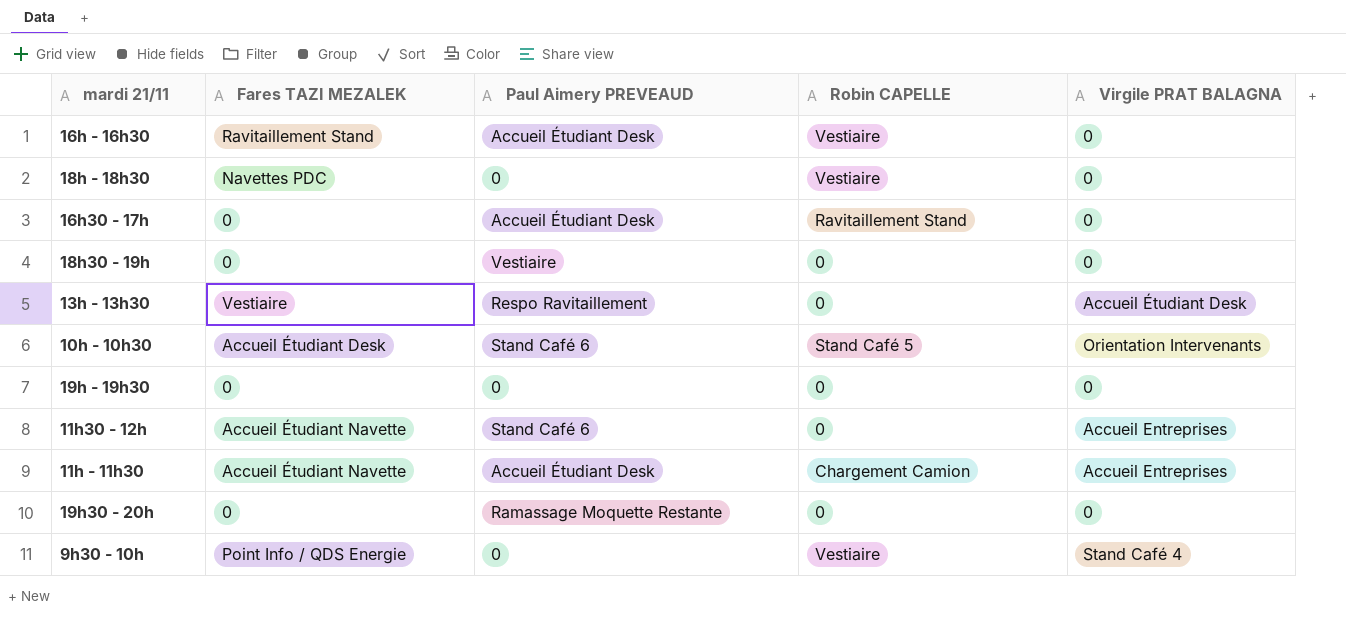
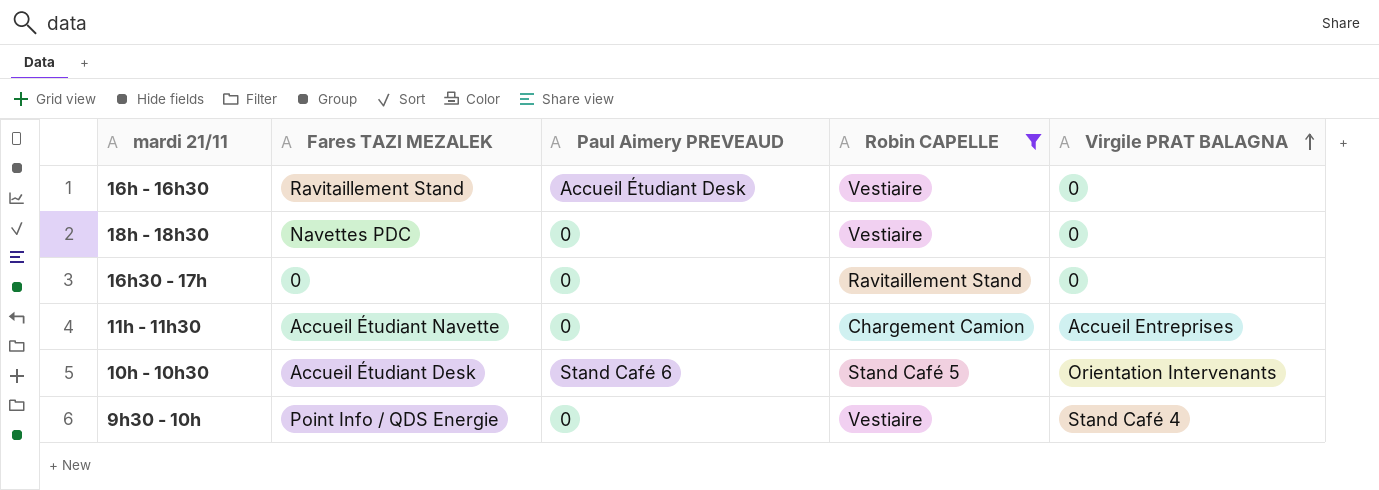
filter: none -> Robin CAPELLE != 0
row order: none -> Virgile PRAT BALAGNA ascending
16h30 - 17h | Paul Aimery PREVEAUD: Accueil Étudiant Desk -> 0
11h - 11h30 | Paul Aimery PREVEAUD: Accueil Étudiant Desk -> 0

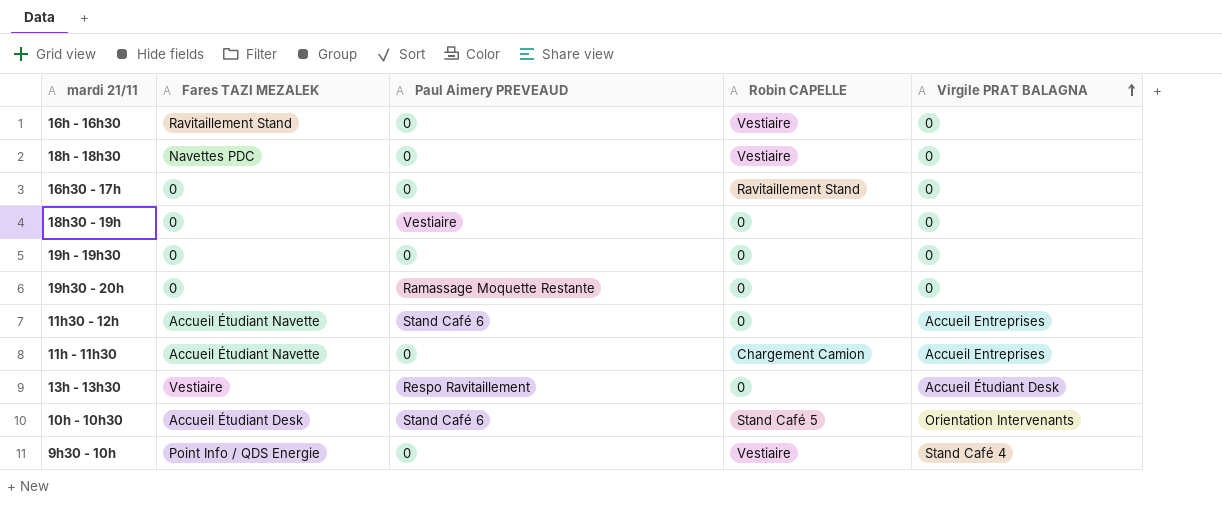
filter: Robin CAPELLE != 0 -> none
16h - 16h30 | Paul Aimery PREVEAUD: Accueil Étudiant Desk -> 0

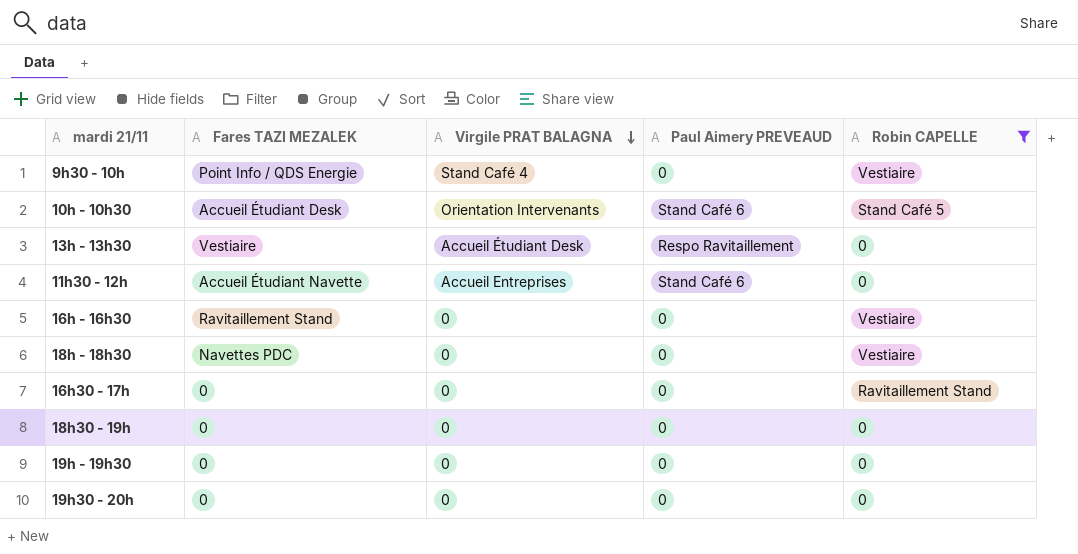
filter: none -> Robin CAPELLE != Chargement Camion
row order: Virgile PRAT BALAGNA ascending -> Virgile PRAT BALAGNA descending
column Virgile PRAT BALAGNA | position: 5 -> 3
18h30 - 19h | Paul Aimery PREVEAUD: Vestiaire -> 0
19h30 - 20h | Paul Aimery PREVEAUD: Ramassage Moquette Restante -> 0

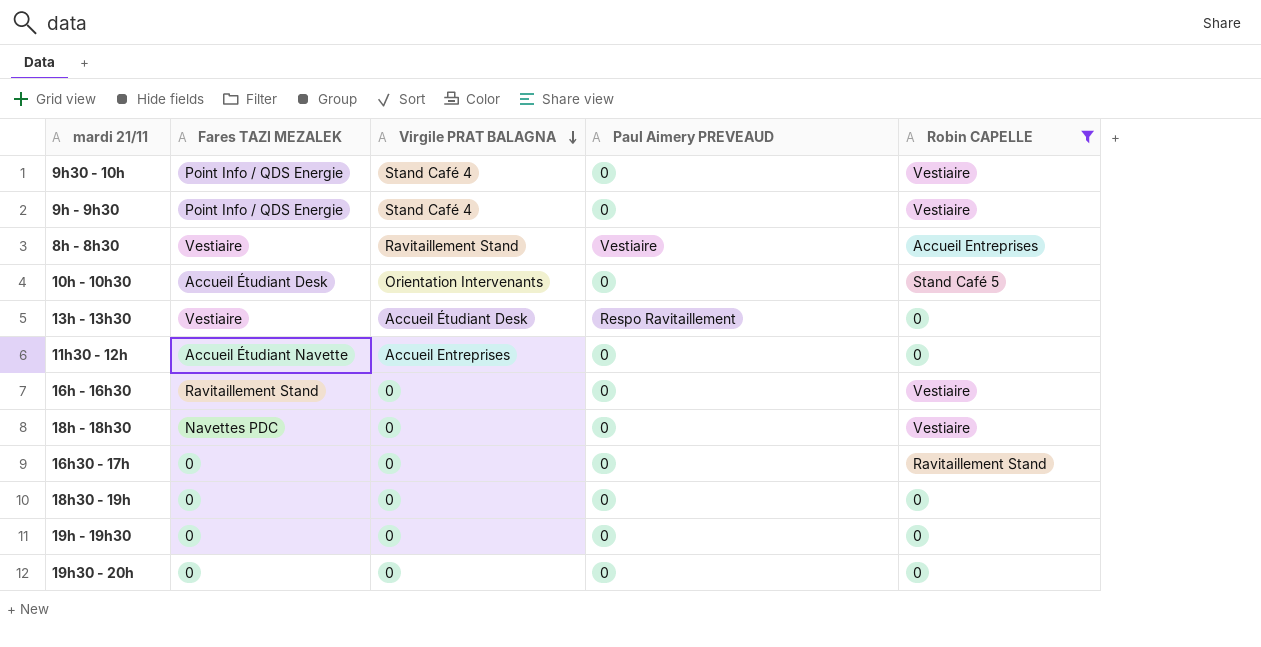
row 9h - 9h30: none -> Point Info / QDS Energie | Stand Café 4 | 0 | Vestiaire
row 8h - 8h30: none -> Vestiaire | Ravitaillement Stand | Vestiaire | Accueil Entreprises
10h - 10h30 | Paul Aimery PREVEAUD: Stand Café 6 -> 0
11h30 - 12h | Paul Aimery PREVEAUD: Stand Café 6 -> 0

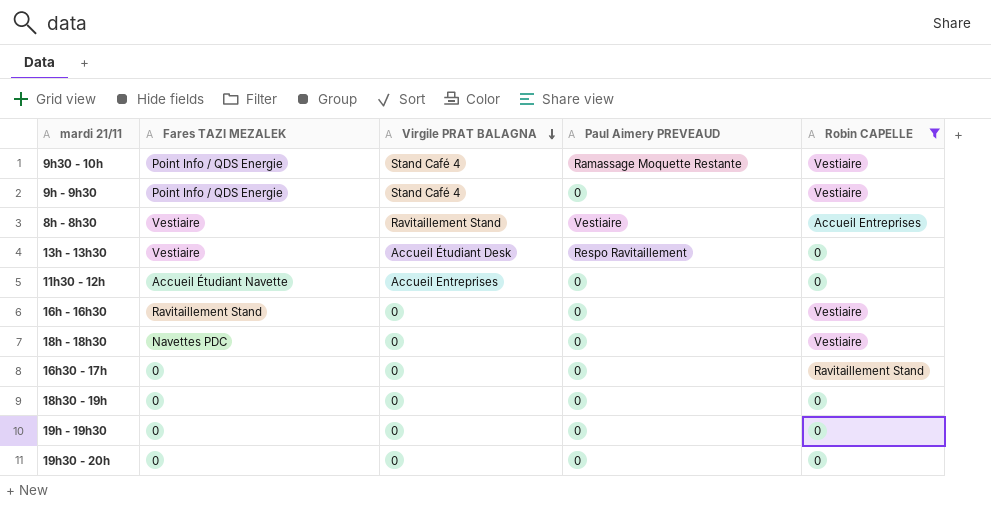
row 10h - 10h30: Accueil Étudiant Desk | Orientation Intervenants | 0 | Stand Café 5 -> none
9h30 - 10h | Paul Aimery PREVEAUD: 0 -> Ramassage Moquette Restante

